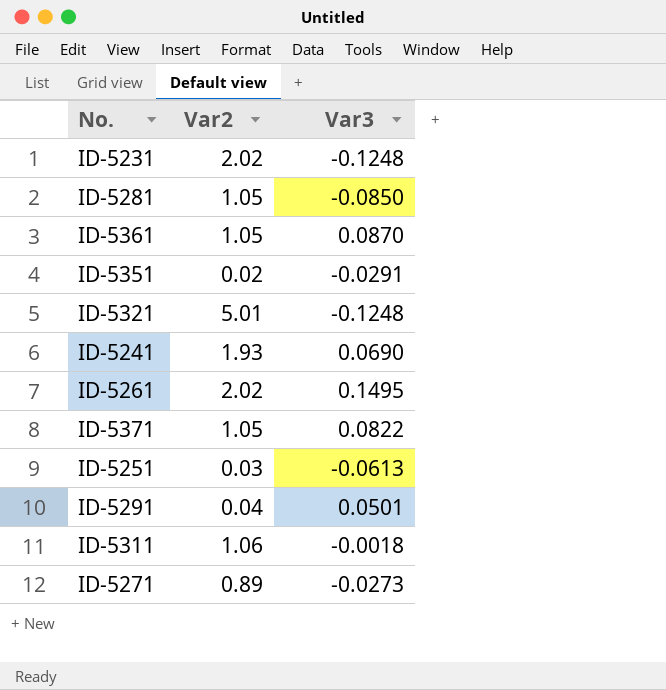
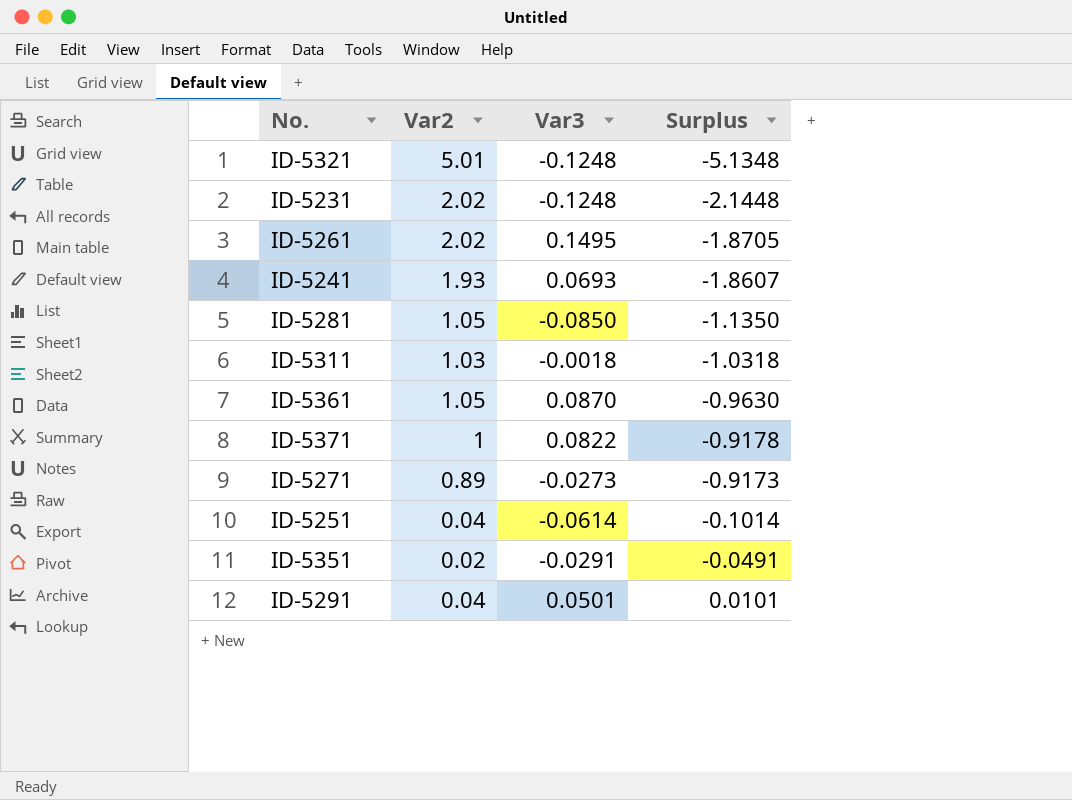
row order: none -> Surplus ascending
column Surplus | formula: none -> [Var3] - [Var2]
ID-5241 | Var3: 0.0690 -> 0.0693
ID-5311 | Var2: 1.06 -> 1.03
ID-5371 | Var2: 1.05 -> 1
ID-5251 | Var2: 0.03 -> 0.04
ID-5251 | Var3: -0.0613 -> -0.0614

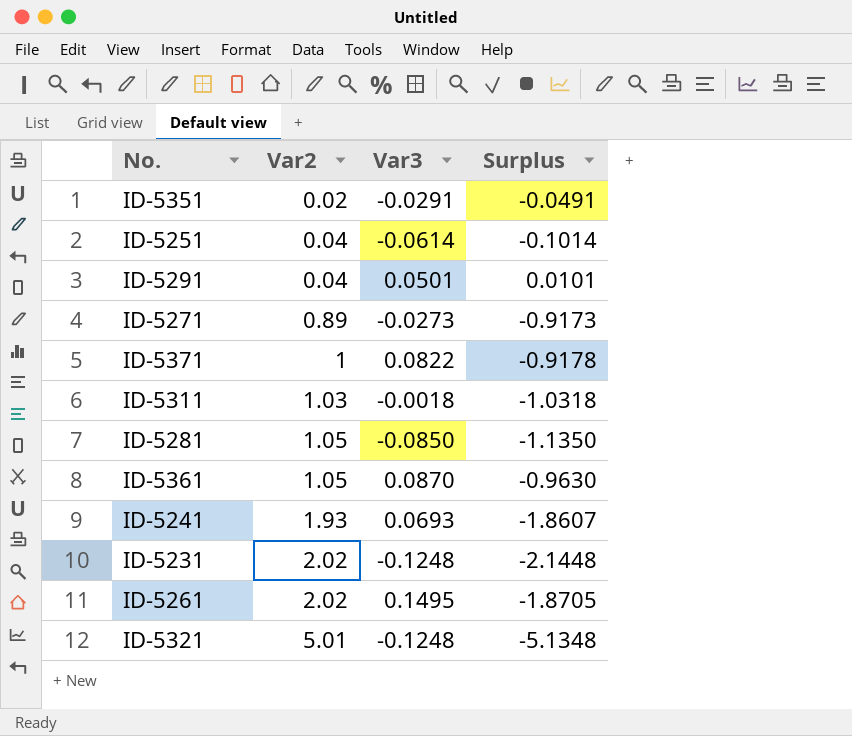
row order: Surplus ascending -> Var2 ascending

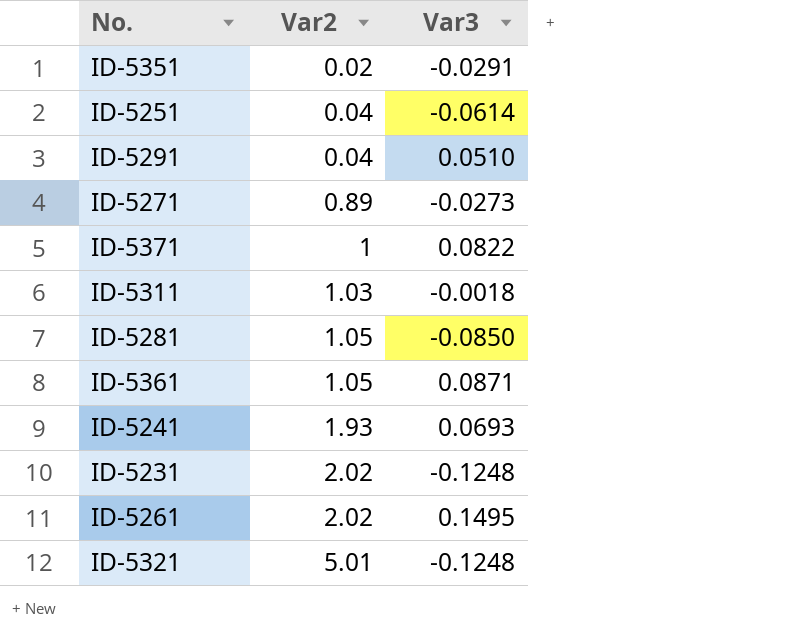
column Surplus | formula: [Var3] - [Var2] -> none
ID-5291 | Var3: 0.0501 -> 0.0510
ID-5361 | Var3: 0.0870 -> 0.0871

